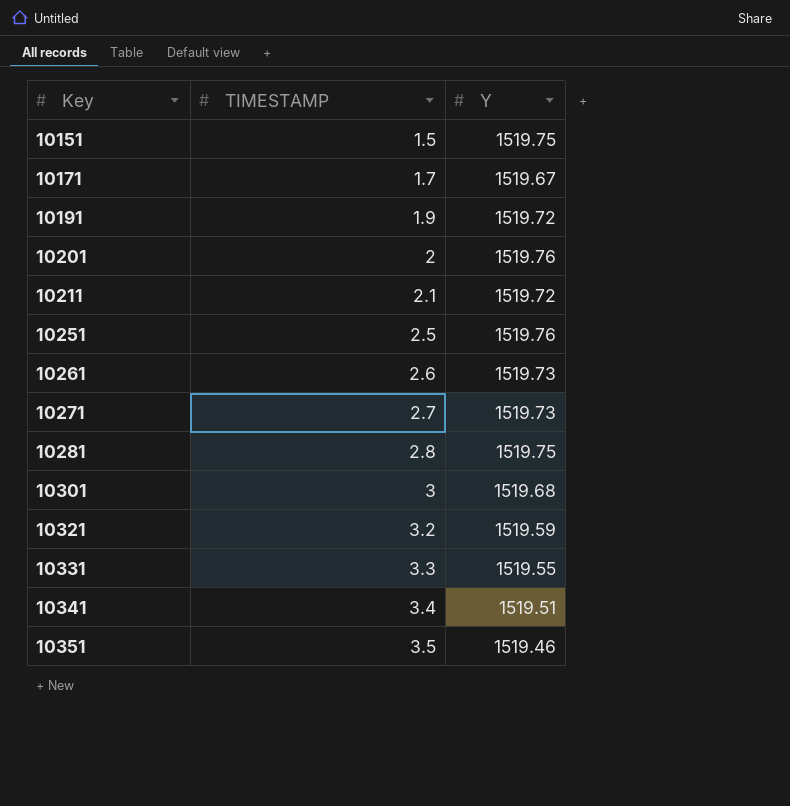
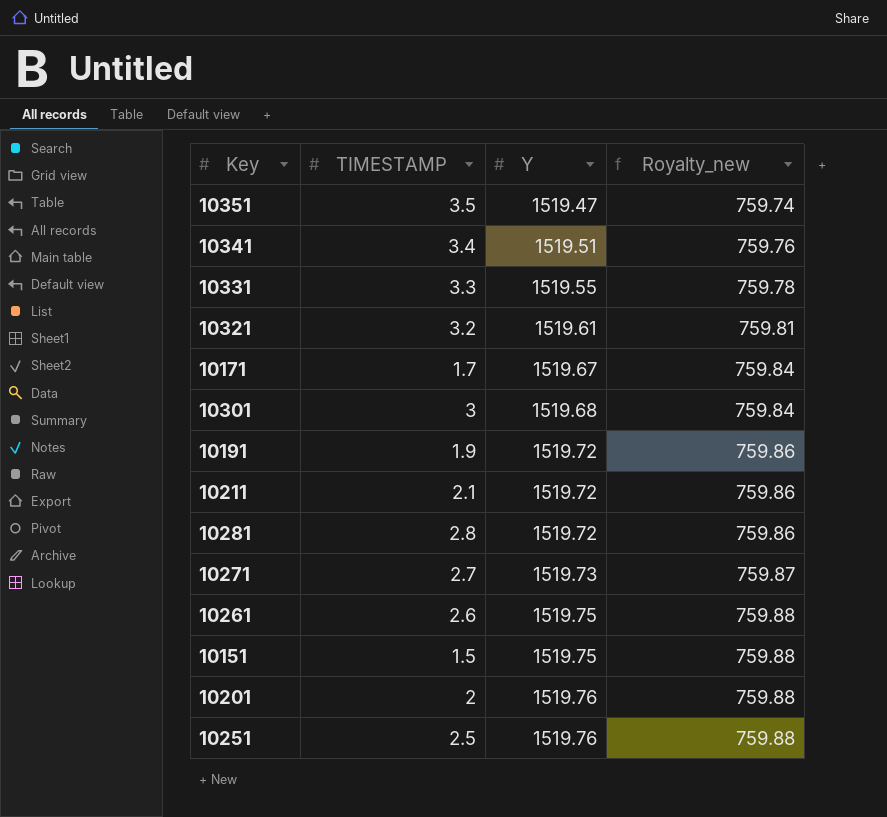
row order: Key ascending -> Y ascending
column Royalty_new | formula: none -> [Y] * 0.5
10351 | Y: 1519.46 -> 1519.47
10321 | Y: 1519.59 -> 1519.61
10281 | Y: 1519.75 -> 1519.72
10261 | Y: 1519.73 -> 1519.75

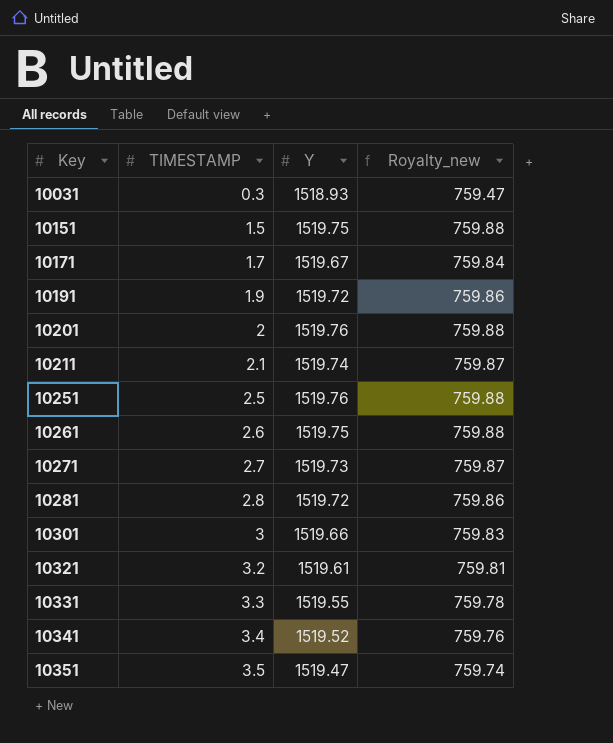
row order: Y ascending -> Key ascending
row 10031: none -> 0.3 | 1518.93 | 759.47
10211 | Y: 1519.72 -> 1519.74
10211 | Royalty_new: 759.86 -> 759.87
10301 | Y: 1519.68 -> 1519.66
10301 | Royalty_new: 759.84 -> 759.83
10341 | Y: 1519.51 -> 1519.52

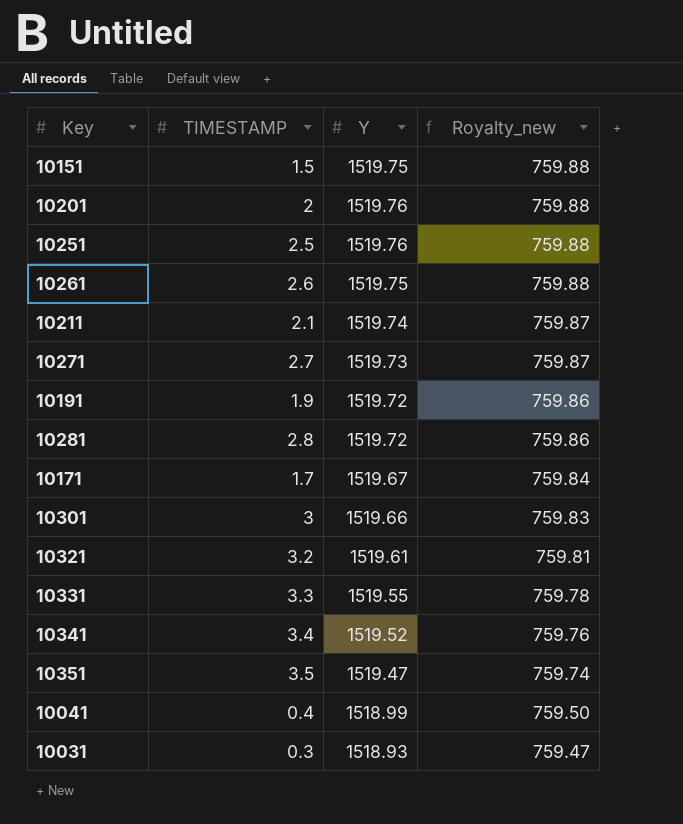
row order: Key ascending -> Royalty_new descending
row 10041: none -> 0.4 | 1518.99 | 759.50

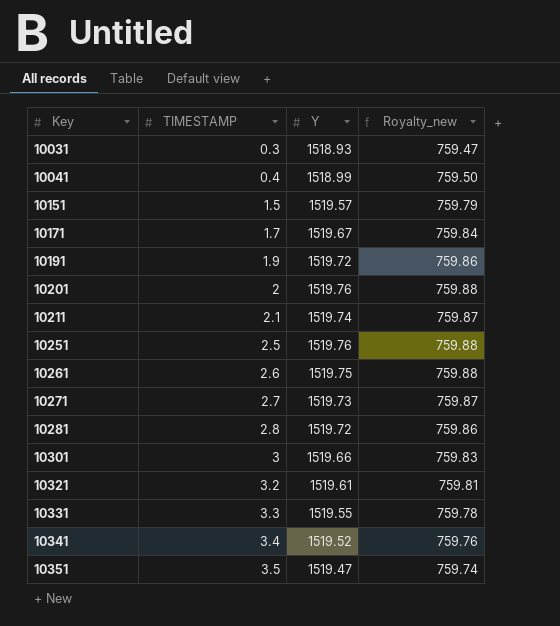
row order: Royalty_new descending -> Key ascending
10151 | Y: 1519.75 -> 1519.57
10151 | Royalty_new: 759.88 -> 759.79

